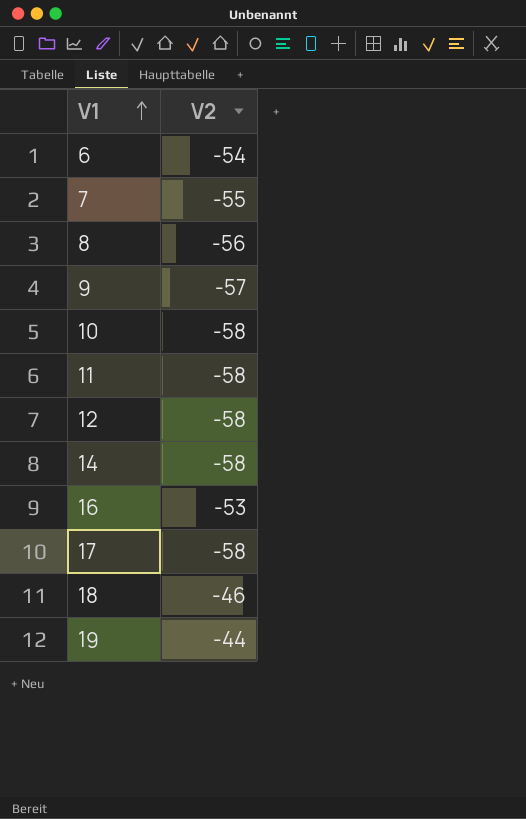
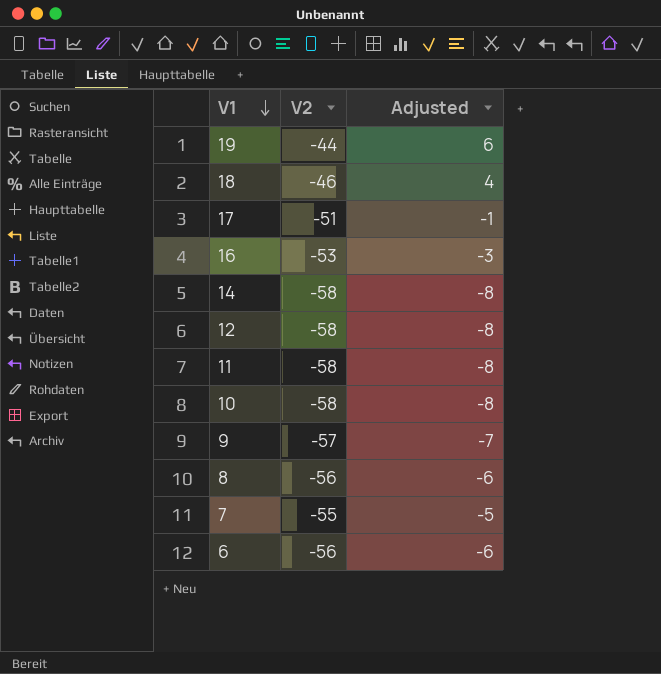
row order: V1 ascending -> V1 descending
column Adjusted | formula: none -> [V2] + 50
17 | V2: -58 -> -51
6 | V2: -54 -> -56

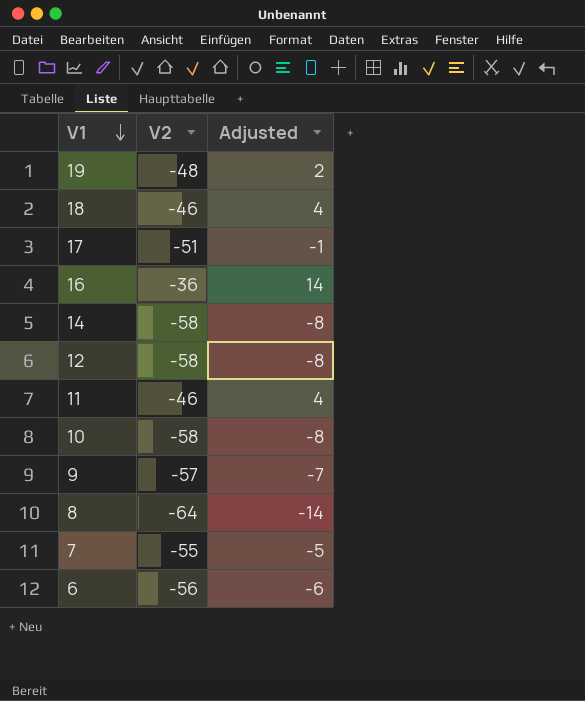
19 | V2: -44 -> -48
19 | Adjusted: 6 -> 2
16 | V2: -53 -> -36
16 | Adjusted: -3 -> 14
11 | V2: -58 -> -46
11 | Adjusted: -8 -> 4
8 | V2: -56 -> -64
8 | Adjusted: -6 -> -14

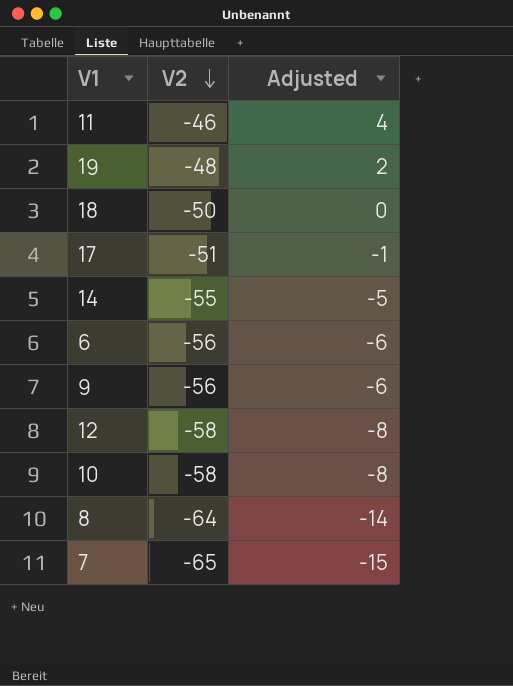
row order: V1 descending -> V2 descending
row 16: -36 | 14 -> none
18 | V2: -46 -> -50
18 | Adjusted: 4 -> 0
14 | V2: -58 -> -55
14 | Adjusted: -8 -> -5
9 | V2: -57 -> -56
9 | Adjusted: -7 -> -6
7 | V2: -55 -> -65
7 | Adjusted: -5 -> -15

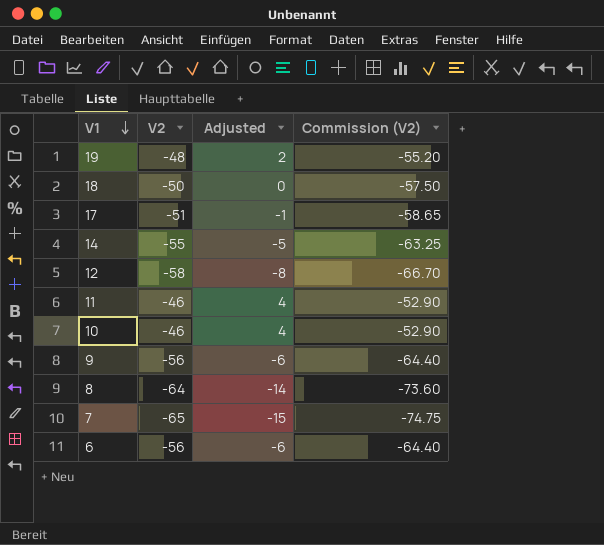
row order: V2 descending -> V1 descending
column Commission (V2) | formula: none -> [V2] * 1.15
10 | V2: -58 -> -46
10 | Adjusted: -8 -> 4

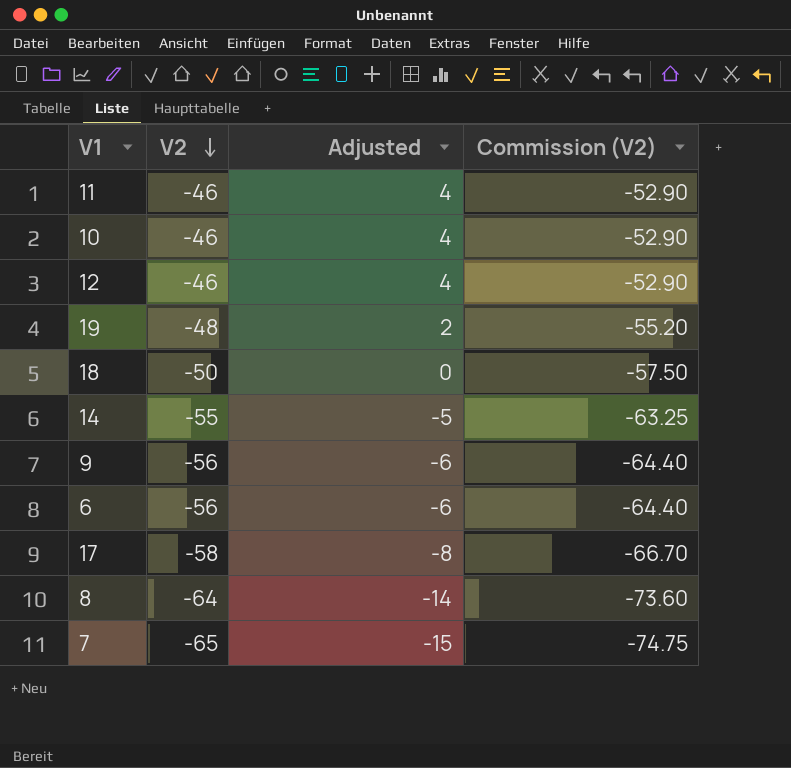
row order: V1 descending -> V2 descending
12 | V2: -58 -> -46
12 | Adjusted: -8 -> 4
12 | Commission (V2): -66.70 -> -52.90
17 | V2: -51 -> -58
17 | Adjusted: -1 -> -8
17 | Commission (V2): -58.65 -> -66.70

